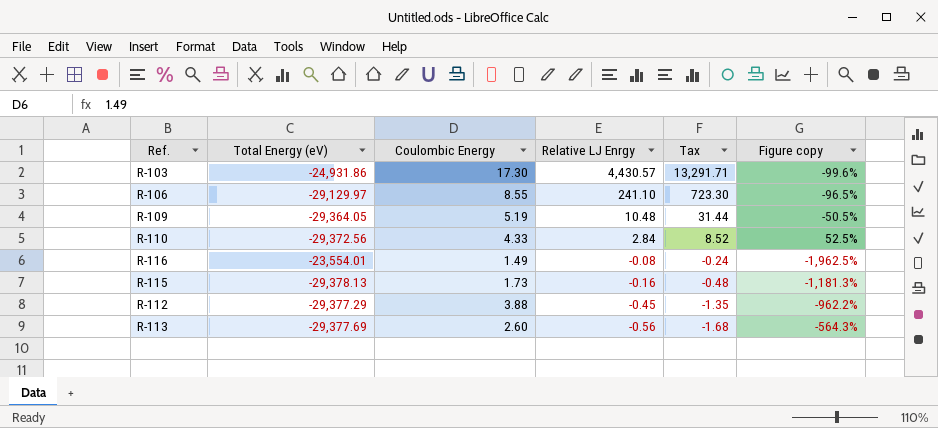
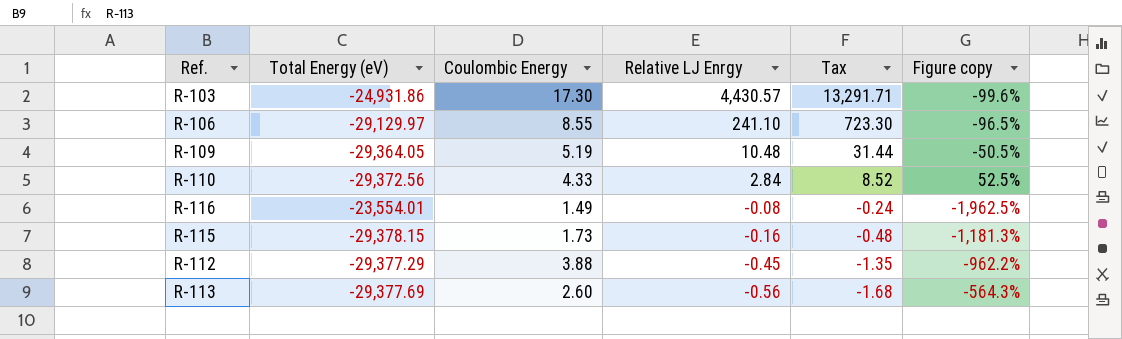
R-115 | Total Energy (eV): -29,378.13 -> -29,378.15

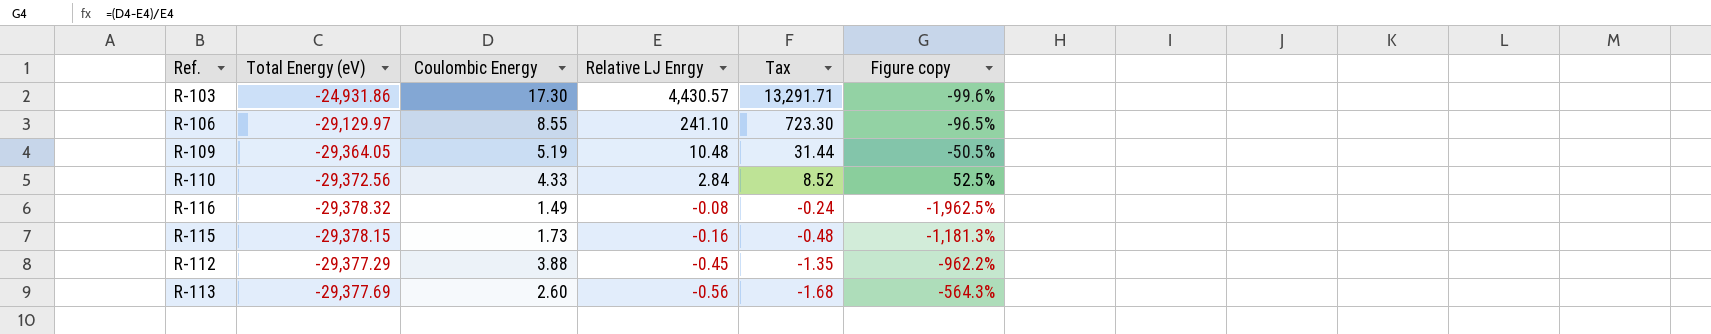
R-116 | Total Energy (eV): -23,554.01 -> -29,378.32

